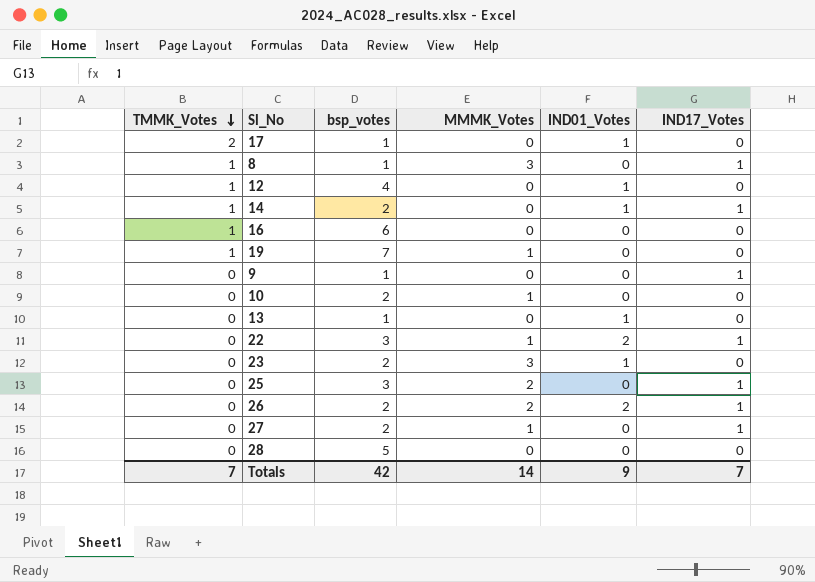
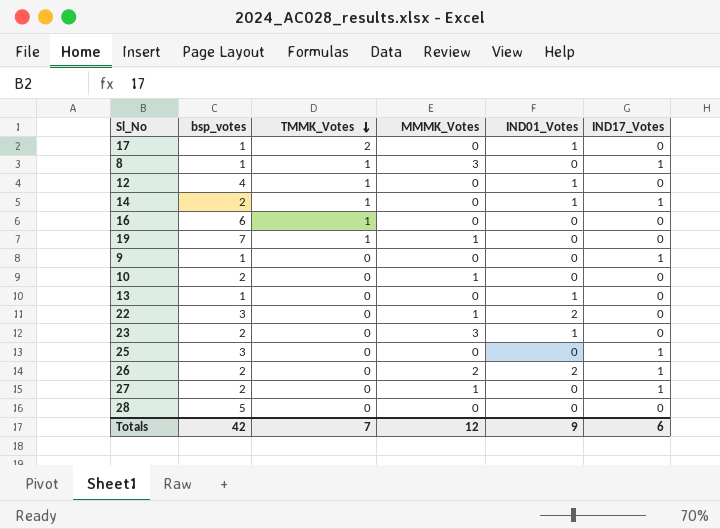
column TMMK_Votes | position: 1 -> 3
22 | IND17_Votes: 1 -> 0
25 | MMMK_Votes: 2 -> 0
Totals | MMMK_Votes: 14 -> 12
Totals | IND17_Votes: 7 -> 6

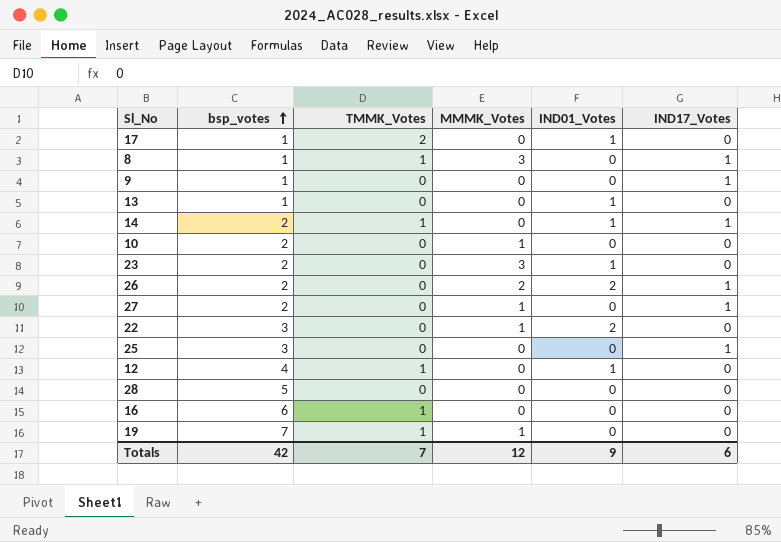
row order: TMMK_Votes descending -> bsp_votes ascending

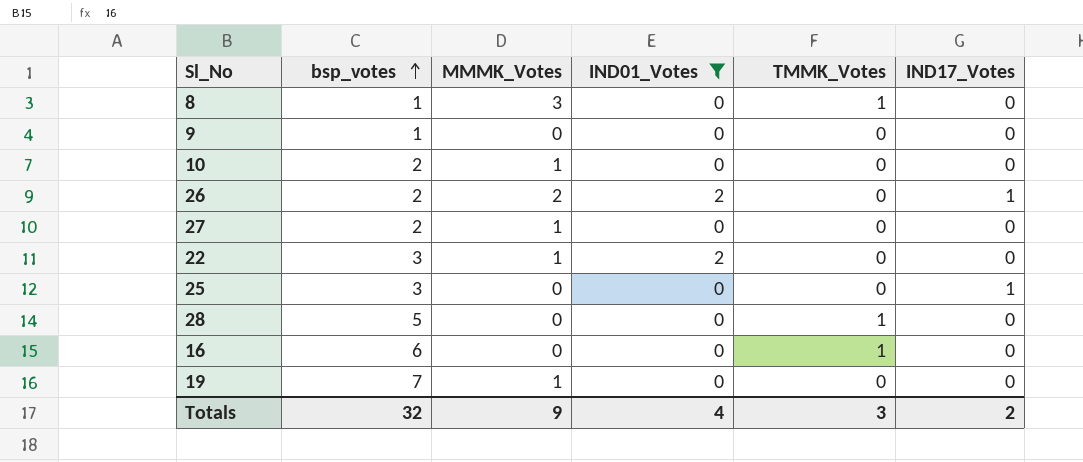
filter: none -> IND01_Votes != 1
column TMMK_Votes | position: 3 -> 5
8 | IND17_Votes: 1 -> 0
9 | IND17_Votes: 1 -> 0
27 | IND17_Votes: 1 -> 0
28 | TMMK_Votes: 0 -> 1
19 | TMMK_Votes: 1 -> 0
Totals | bsp_votes: 42 -> 32
Totals | MMMK_Votes: 12 -> 9
Totals | IND01_Votes: 9 -> 4
Totals | TMMK_Votes: 7 -> 3
Totals | IND17_Votes: 6 -> 2

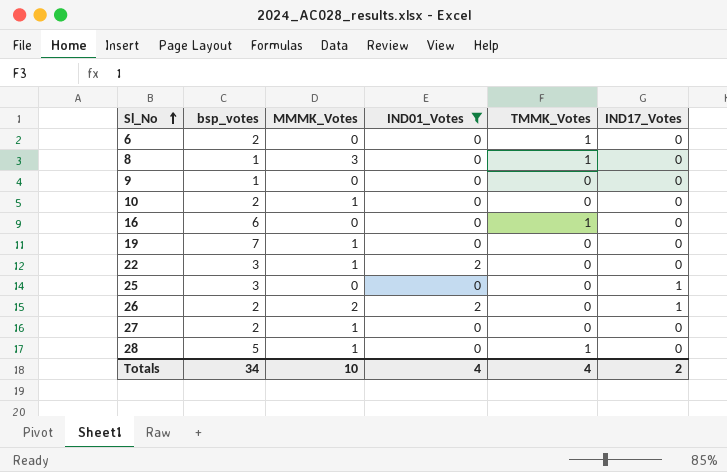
row order: bsp_votes ascending -> Sl_No ascending
row 6: none -> 2 | 0 | 0 | 1 | 0
28 | MMMK_Votes: 0 -> 1
Totals | bsp_votes: 32 -> 34
Totals | MMMK_Votes: 9 -> 10
Totals | TMMK_Votes: 3 -> 4

